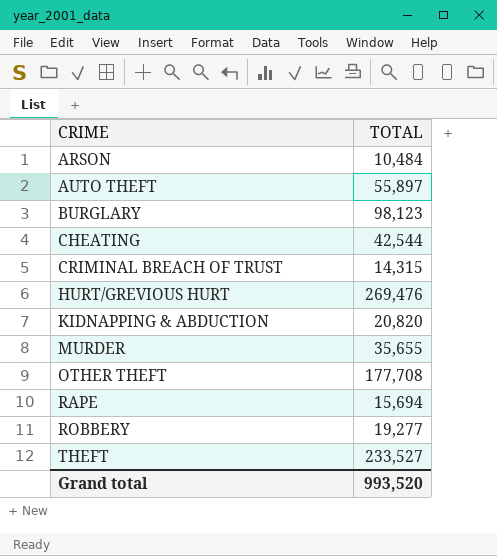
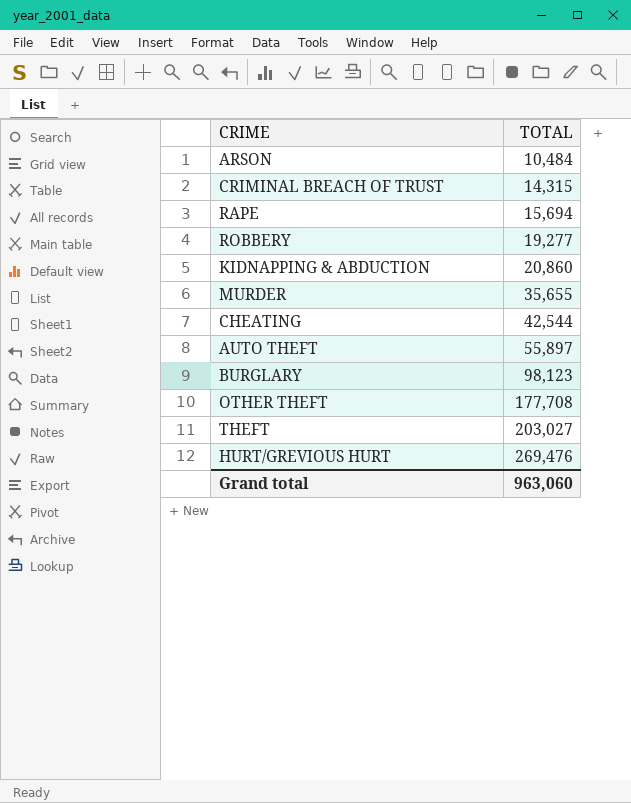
row order: CRIME ascending -> TOTAL ascending
KIDNAPPING & ABDUCTION | TOTAL: 20,820 -> 20,860
THEFT | TOTAL: 233,527 -> 203,027
Grand total | TOTAL: 993,520 -> 963,060

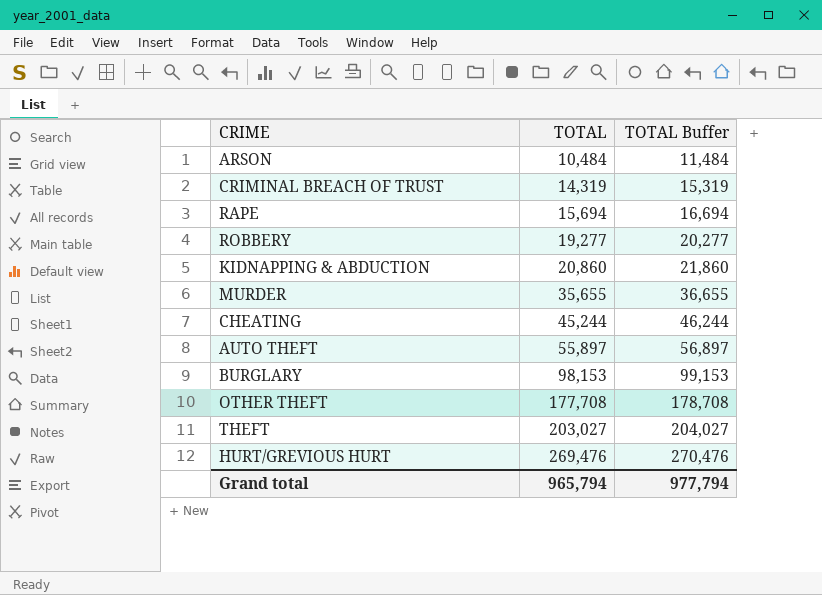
column TOTAL Buffer | formula: none -> [TOTAL] + 1000
CRIMINAL BREACH OF TRUST | TOTAL: 14,315 -> 14,319
CHEATING | TOTAL: 42,544 -> 45,244
BURGLARY | TOTAL: 98,123 -> 98,153
Grand total | TOTAL: 963,060 -> 965,794

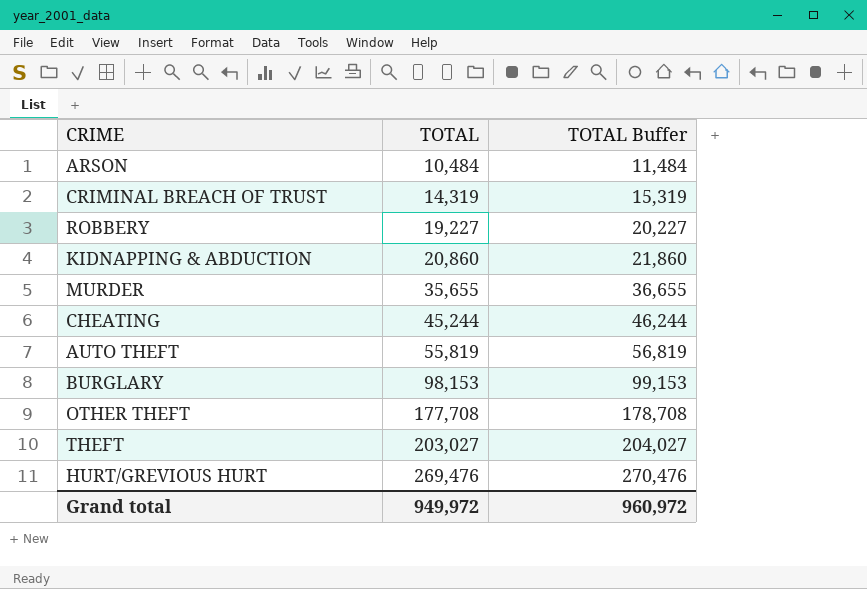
row RAPE: 15,694 | 16,694 -> none
ROBBERY | TOTAL: 19,277 -> 19,227
ROBBERY | TOTAL Buffer: 20,277 -> 20,227
AUTO THEFT | TOTAL: 55,897 -> 55,819
AUTO THEFT | TOTAL Buffer: 56,897 -> 56,819
Grand total | TOTAL: 965,794 -> 949,972
Grand total | TOTAL Buffer: 977,794 -> 960,972

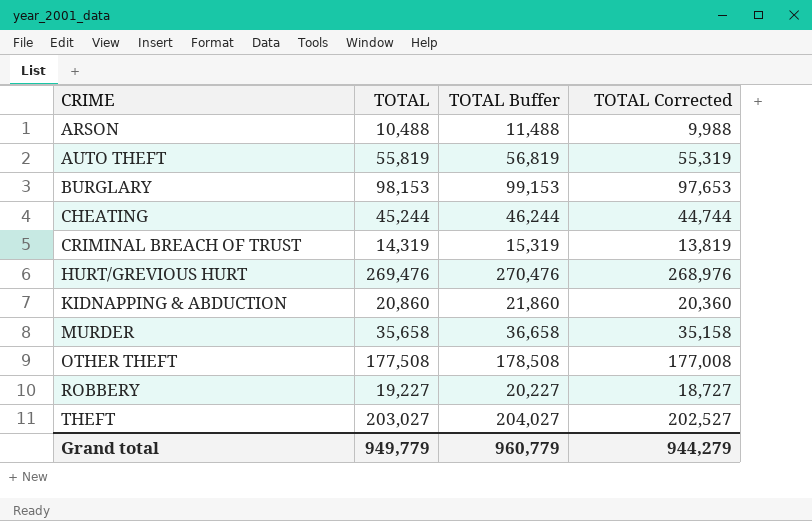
row order: TOTAL ascending -> CRIME ascending
column TOTAL Corrected | formula: none -> [TOTAL] - 500
ARSON | TOTAL: 10,484 -> 10,488
ARSON | TOTAL Buffer: 11,484 -> 11,488
MURDER | TOTAL: 35,655 -> 35,658
MURDER | TOTAL Buffer: 36,655 -> 36,658
OTHER THEFT | TOTAL: 177,708 -> 177,508
OTHER THEFT | TOTAL Buffer: 178,708 -> 178,508
Grand total | TOTAL: 949,972 -> 949,779
Grand total | TOTAL Buffer: 960,972 -> 960,779

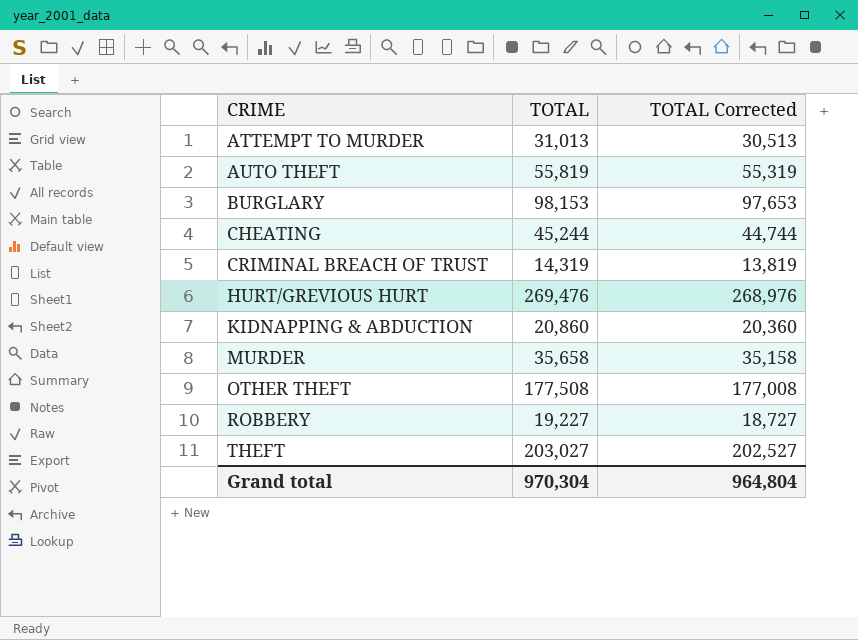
column TOTAL Buffer | formula: [TOTAL] + 1000 -> none
row ARSON: 10,488 | 11,488 | 9,988 -> none
row ATTEMPT TO MURDER: none -> 31,013 | 30,513
Grand total | TOTAL: 949,779 -> 970,304
Grand total | TOTAL Corrected: 944,279 -> 964,804

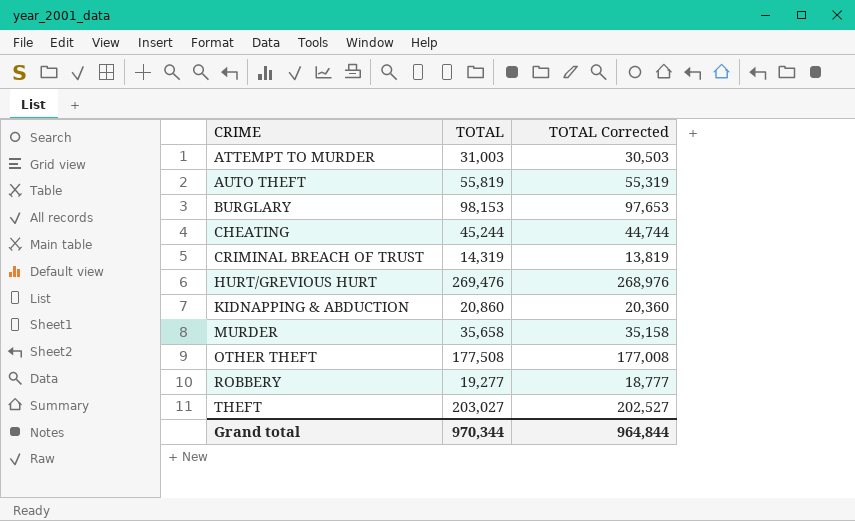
ATTEMPT TO MURDER | TOTAL: 31,013 -> 31,003
ATTEMPT TO MURDER | TOTAL Corrected: 30,513 -> 30,503
ROBBERY | TOTAL: 19,227 -> 19,277
ROBBERY | TOTAL Corrected: 18,727 -> 18,777
Grand total | TOTAL: 970,304 -> 970,344
Grand total | TOTAL Corrected: 964,804 -> 964,844

